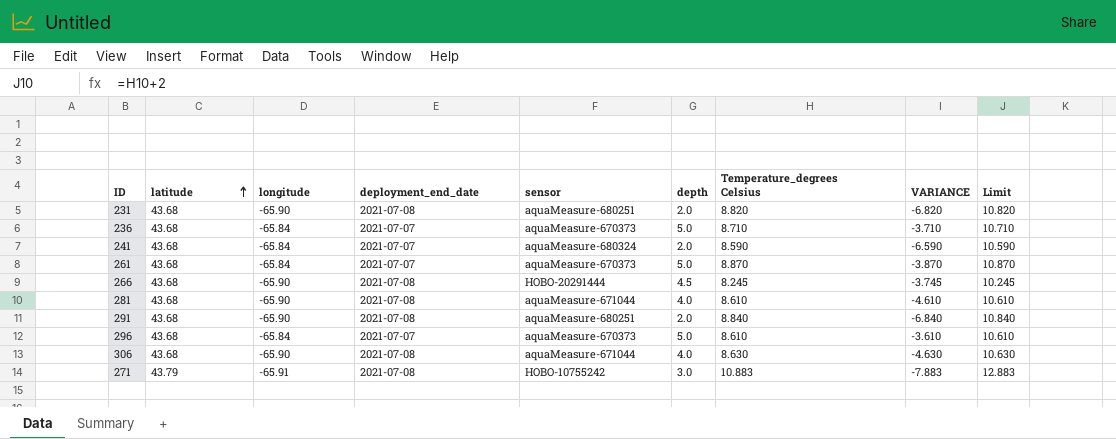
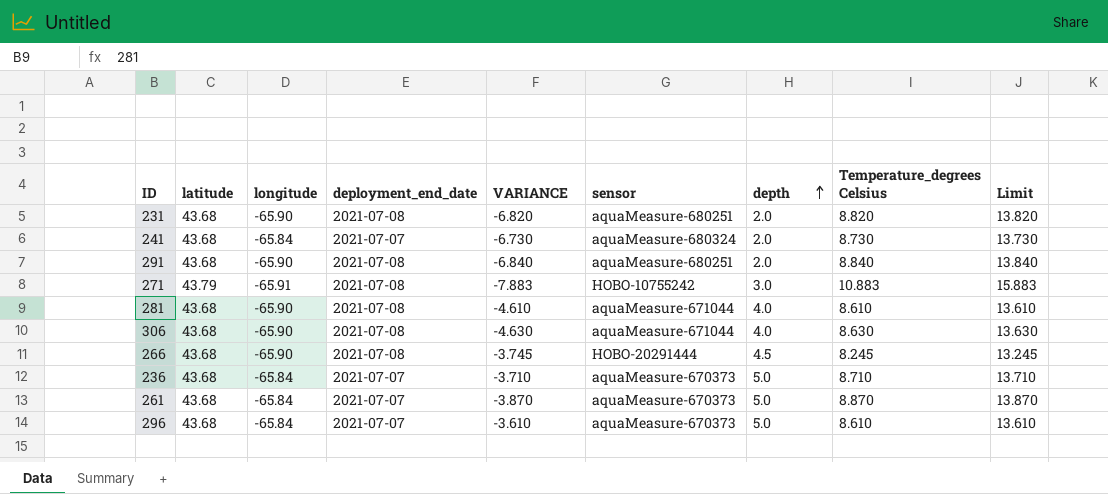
row order: latitude ascending -> depth ascending
column VARIANCE | position: 8 -> 5
column Limit | formula: [Temperature_degrees Celsius] + 2 -> [Temperature_degrees Celsius] + 5
241 | VARIANCE: -6.590 -> -6.730
241 | Temperature_degrees Celsius: 8.590 -> 8.730

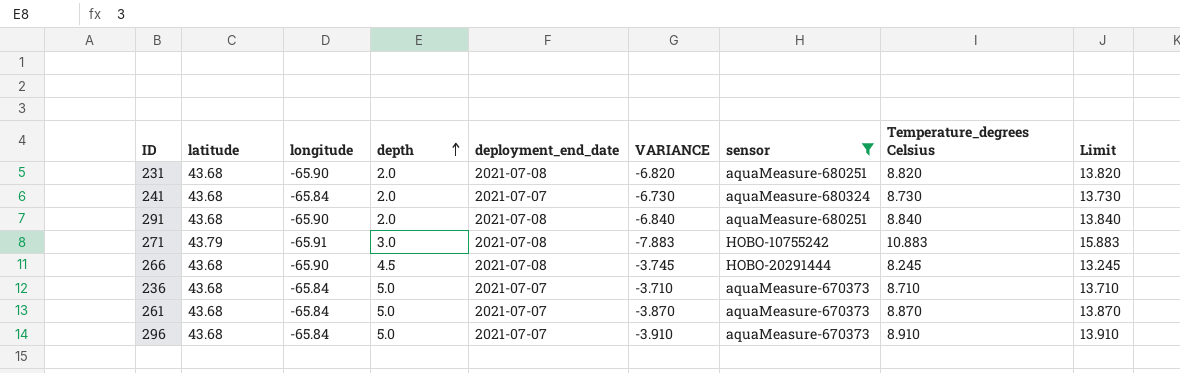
filter: none -> sensor != aquaMeasure-671044
column depth | position: 7 -> 4
296 | VARIANCE: -3.610 -> -3.910
296 | Temperature_degrees Celsius: 8.610 -> 8.910
296 | Limit: 13.610 -> 13.910

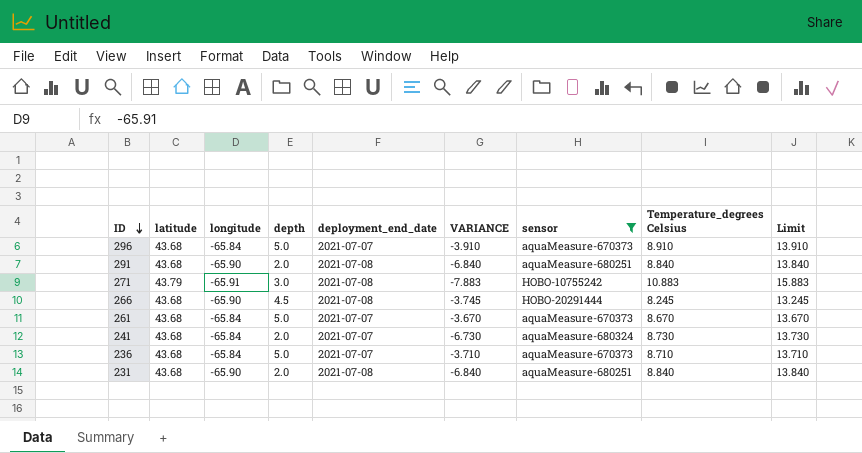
row order: depth ascending -> ID descending
261 | VARIANCE: -3.870 -> -3.670
261 | Temperature_degrees Celsius: 8.870 -> 8.670
261 | Limit: 13.870 -> 13.670
231 | VARIANCE: -6.820 -> -6.840
231 | Temperature_degrees Celsius: 8.820 -> 8.840
231 | Limit: 13.820 -> 13.840

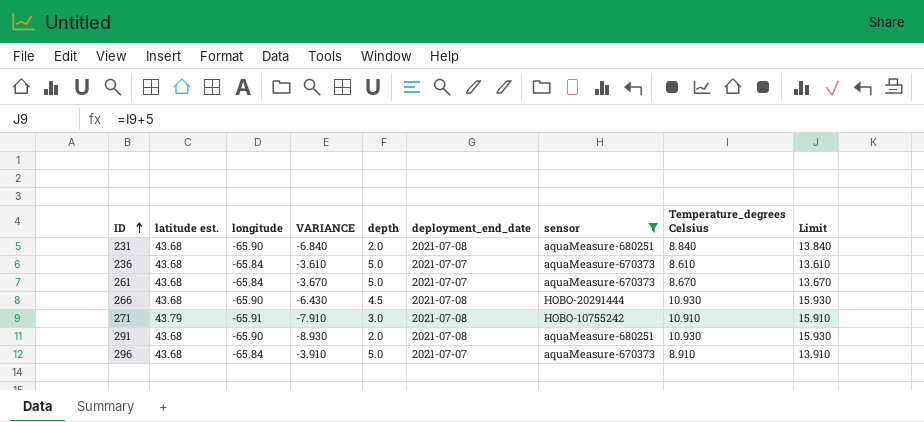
row order: ID descending -> ID ascending
column name: latitude -> latitude est.
column VARIANCE | position: 6 -> 4
row 241: 43.68 | -65.84 | 2.0 | 2021-07-07 | -6.730 | aquaMeasure-680324 | 8.730 | 13.730 -> none
236 | VARIANCE: -3.710 -> -3.610
236 | Temperature_degrees Celsius: 8.710 -> 8.610
236 | Limit: 13.710 -> 13.610
266 | VARIANCE: -3.745 -> -6.430
266 | Temperature_degrees Celsius: 8.245 -> 10.930
266 | Limit: 13.245 -> 15.930
271 | VARIANCE: -7.883 -> -7.910
271 | Temperature_degrees Celsius: 10.883 -> 10.910
271 | Limit: 15.883 -> 15.910
291 | VARIANCE: -6.840 -> -8.930
291 | Temperature_degrees Celsius: 8.840 -> 10.930
291 | Limit: 13.840 -> 15.930

